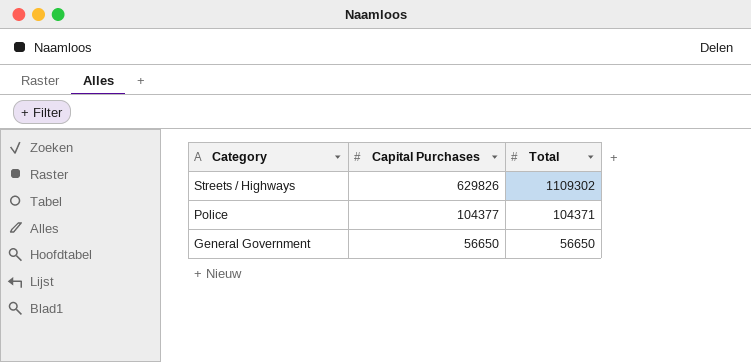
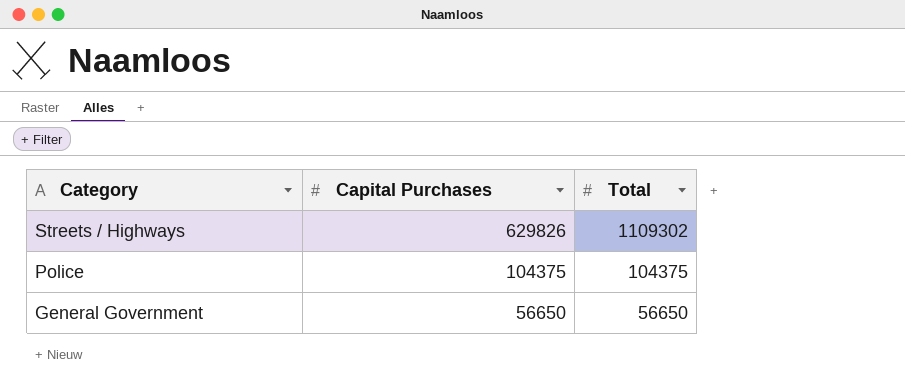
Police | Capital Purchases: 104377 -> 104375
Police | Total: 104371 -> 104375

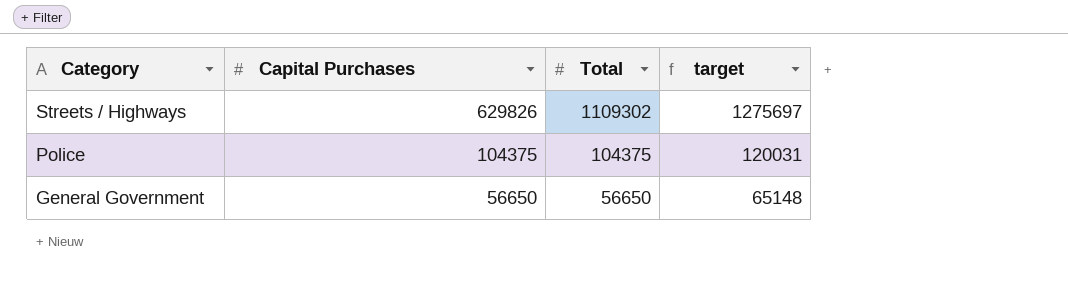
column target | formula: none -> [Total] * 1.15

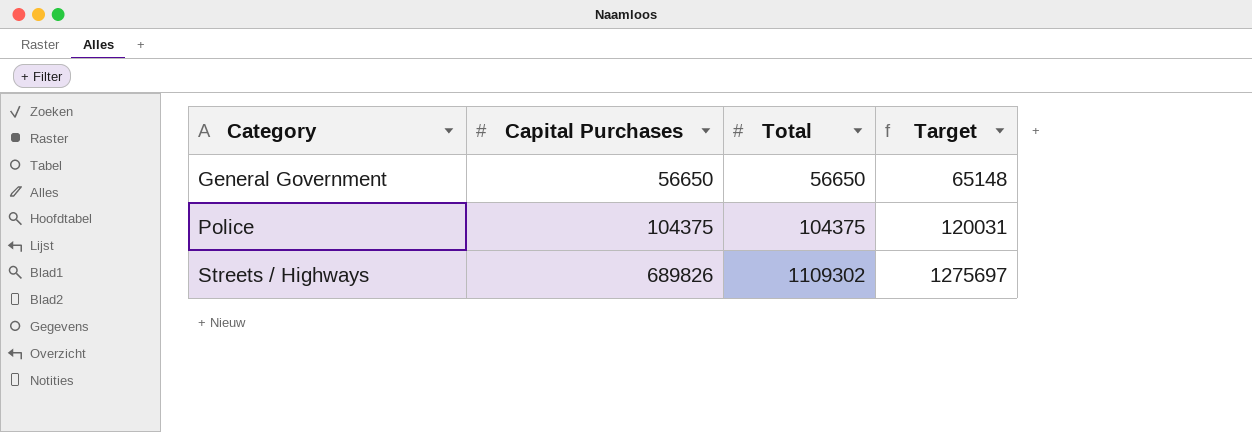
row order: Category descending -> Category ascending
column name: target -> Target
Streets / Highways | Capital Purchases: 629826 -> 689826

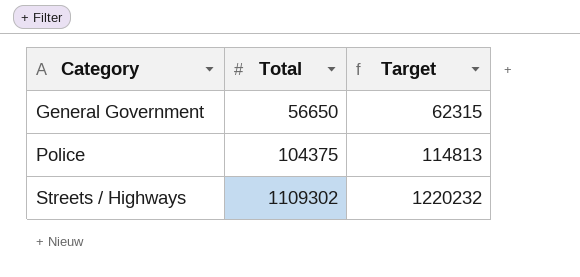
column Capital Purchases | position: 2 -> none
column Target | formula: [Total] * 1.15 -> [Total] * 1.1

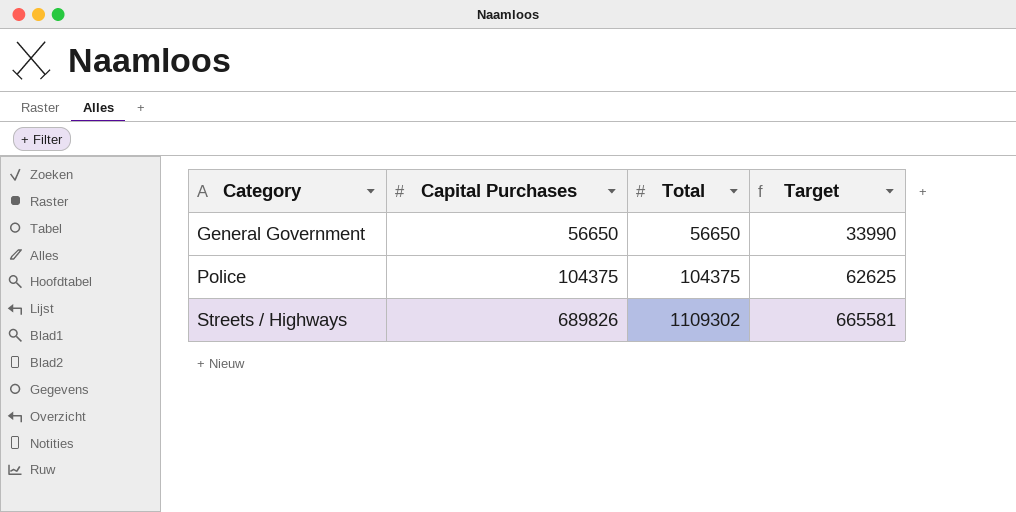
column Capital Purchases | position: none -> 2
column Target | formula: [Total] * 1.1 -> [Total] * 0.6

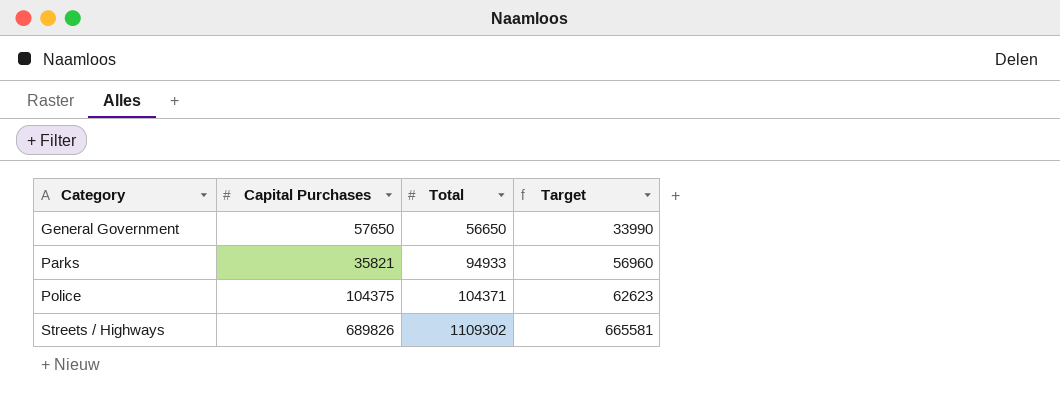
General Government | Capital Purchases: 56650 -> 57650
row Parks: none -> 35821 | 94933 | 56960
Police | Total: 104375 -> 104371
Police | Target: 62625 -> 62623

